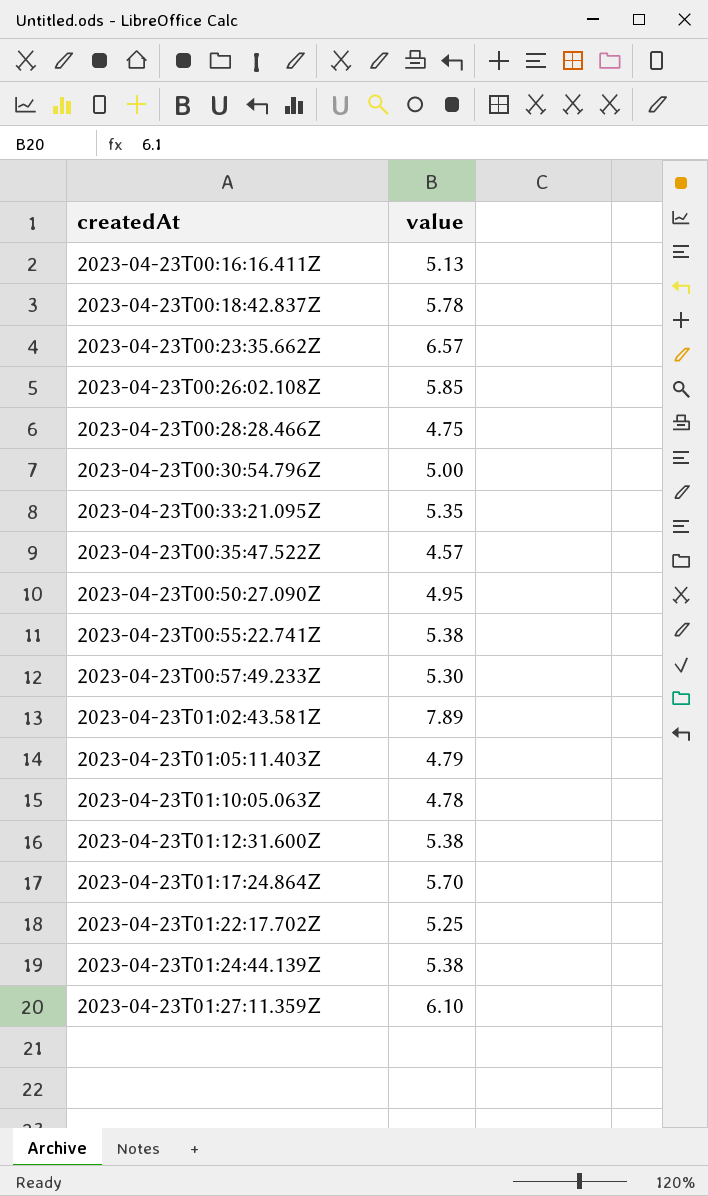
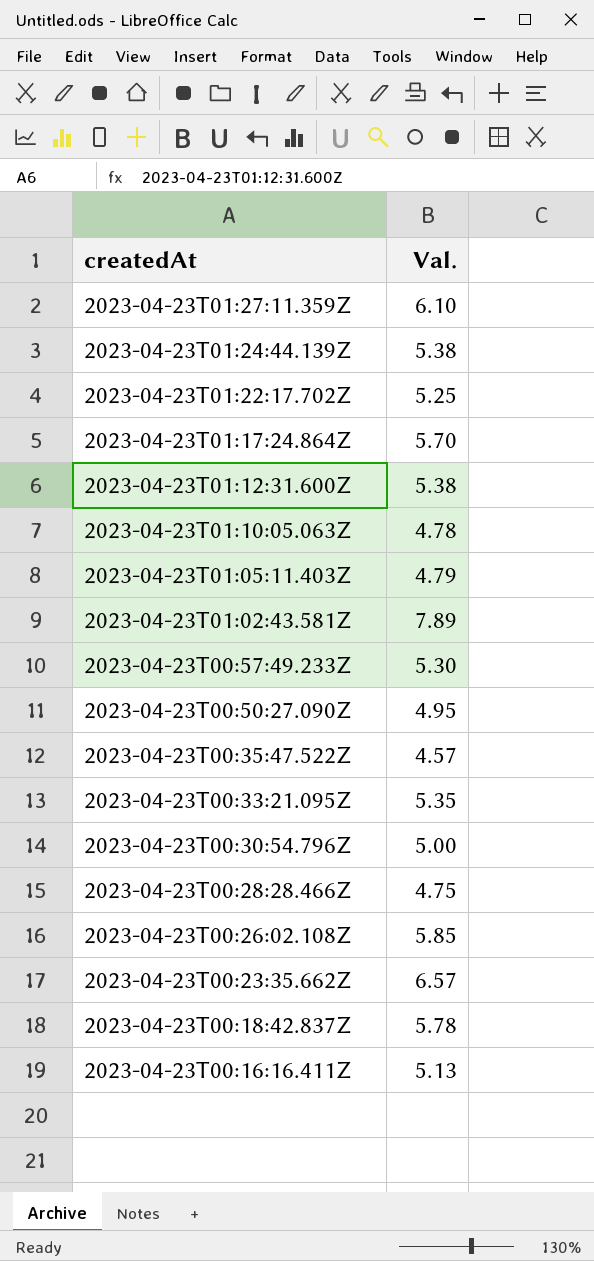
row order: createdAt ascending -> createdAt descending
column name: value -> Val.
row 2023-04-23T00:55:22.741Z: 5.38 -> none

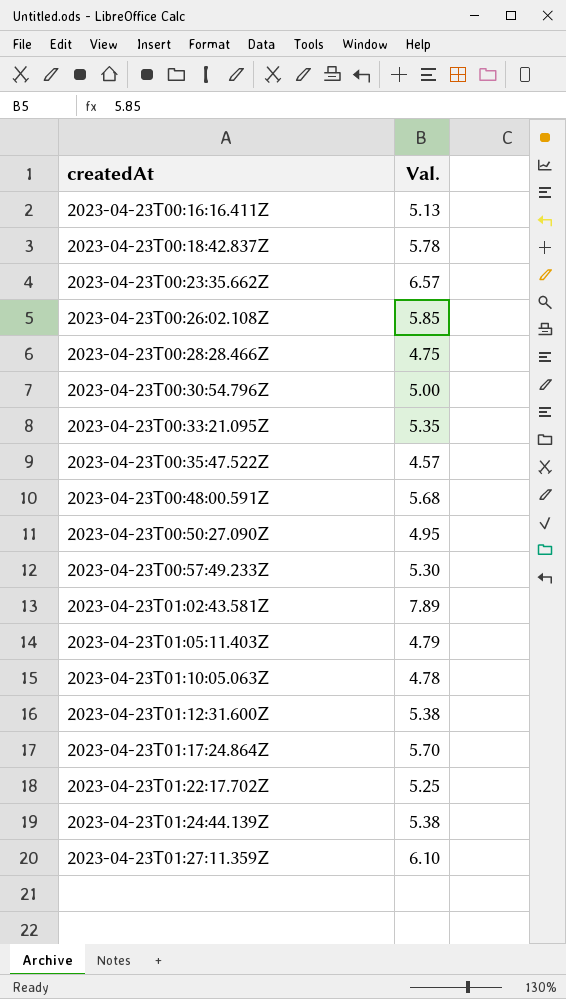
row order: createdAt descending -> createdAt ascending
row 2023-04-23T00:48:00.591Z: none -> 5.68

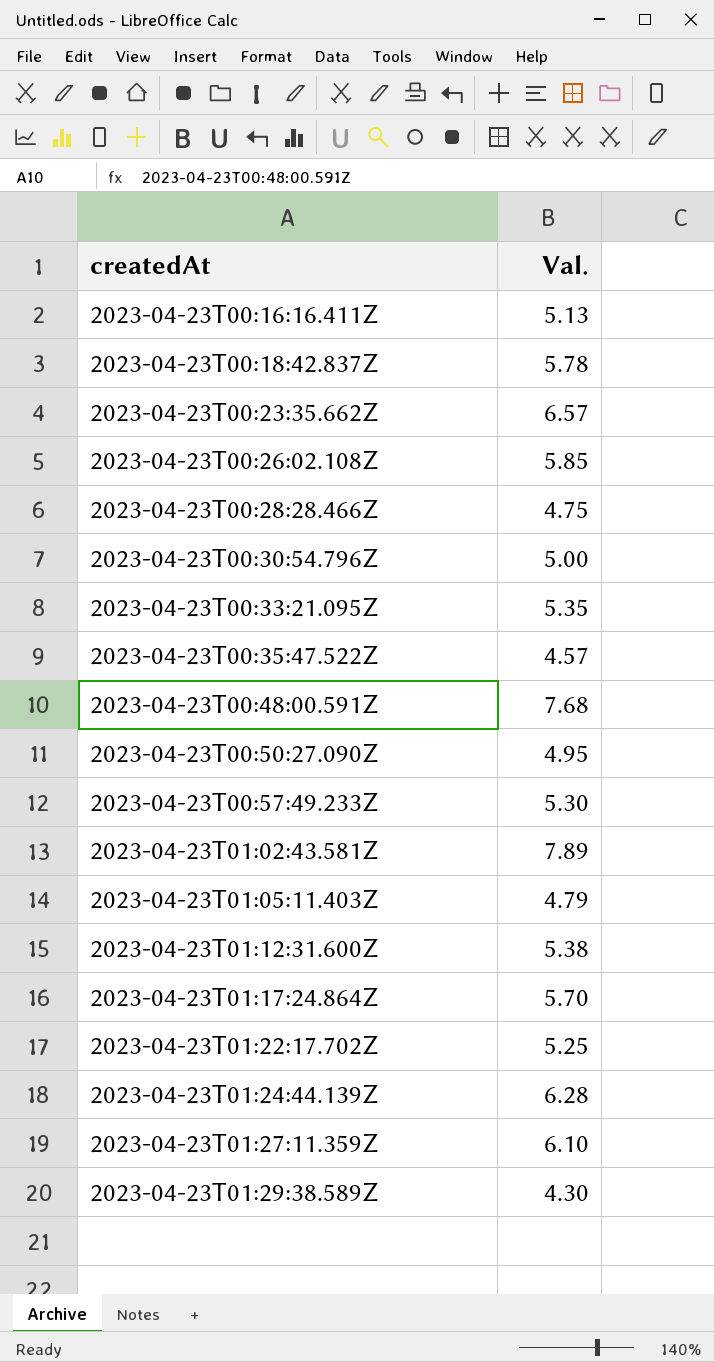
row 2023-04-23T01:10:05.063Z: 4.78 -> none
2023-04-23T00:48:00.591Z | Val.: 5.68 -> 7.68
2023-04-23T01:24:44.139Z | Val.: 5.38 -> 6.28
row 2023-04-23T01:29:38.589Z: none -> 4.30

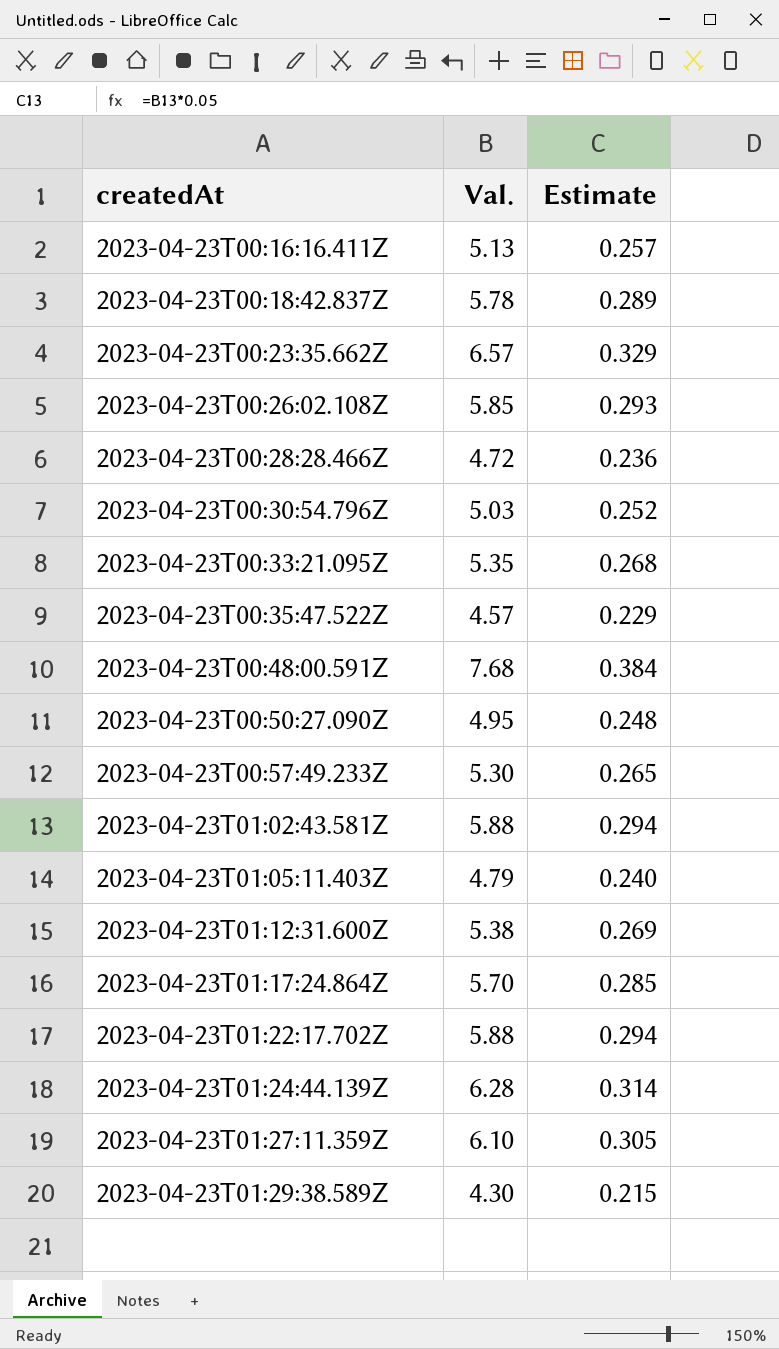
column Estimate | formula: none -> [Val.] * 0.05
2023-04-23T00:28:28.466Z | Val.: 4.75 -> 4.72
2023-04-23T00:30:54.796Z | Val.: 5.00 -> 5.03
2023-04-23T01:02:43.581Z | Val.: 7.89 -> 5.88
2023-04-23T01:22:17.702Z | Val.: 5.25 -> 5.88

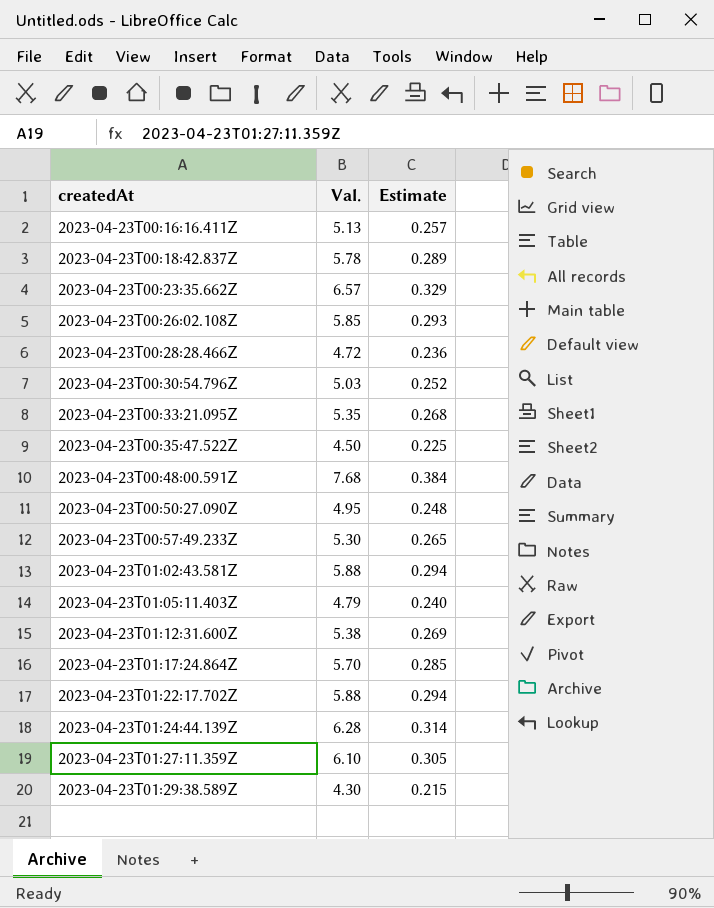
2023-04-23T00:35:47.522Z | Val.: 4.57 -> 4.50
2023-04-23T00:35:47.522Z | Estimate: 0.229 -> 0.225

